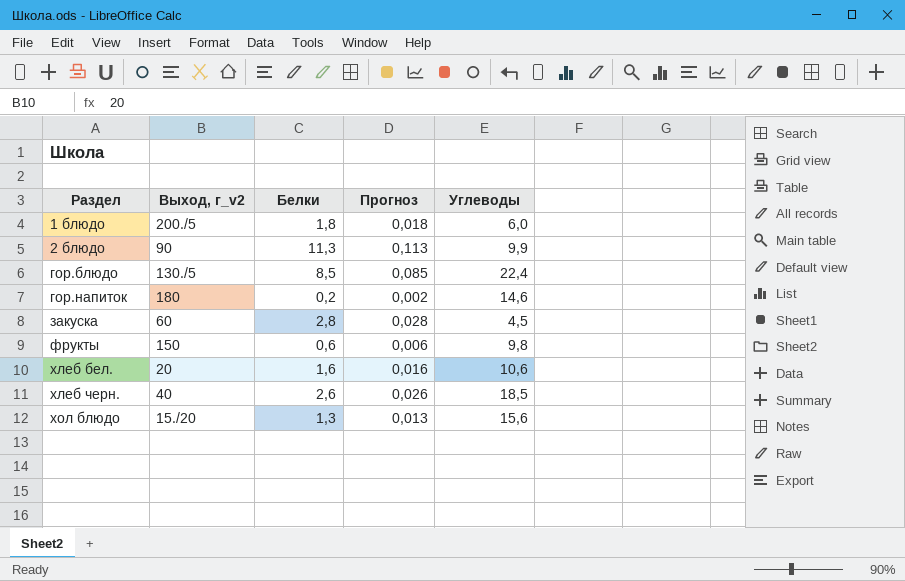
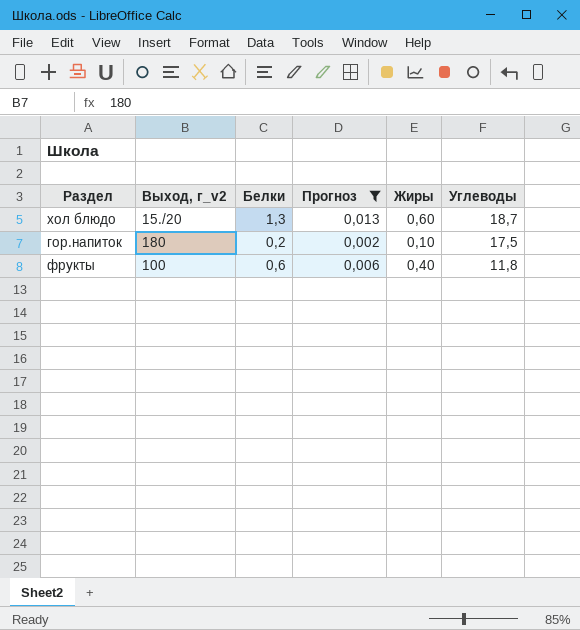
filter: none -> Прогноз <= 0,013
row order: Раздел ascending -> Углеводы descending
column Жиры | position: none -> 5
хол блюдо | Углеводы: 15,6 -> 18,7
гор.напиток | Углеводы: 14,6 -> 17,5
фрукты | Выход, г_v2: 150 -> 100
фрукты | Углеводы: 9,8 -> 11,8

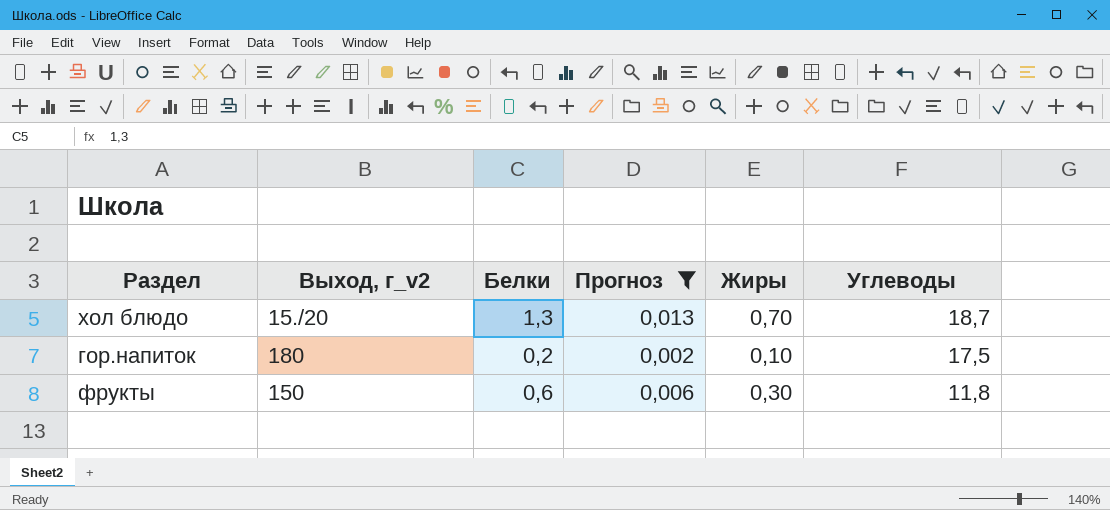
хол блюдо | Жиры: 0,60 -> 0,70
фрукты | Выход, г_v2: 100 -> 150
фрукты | Жиры: 0,40 -> 0,30

